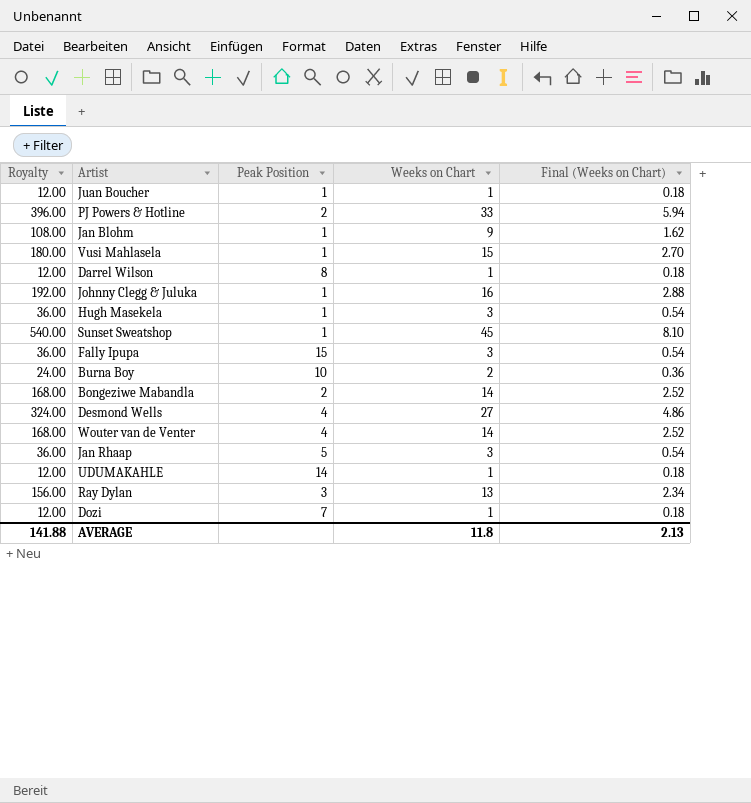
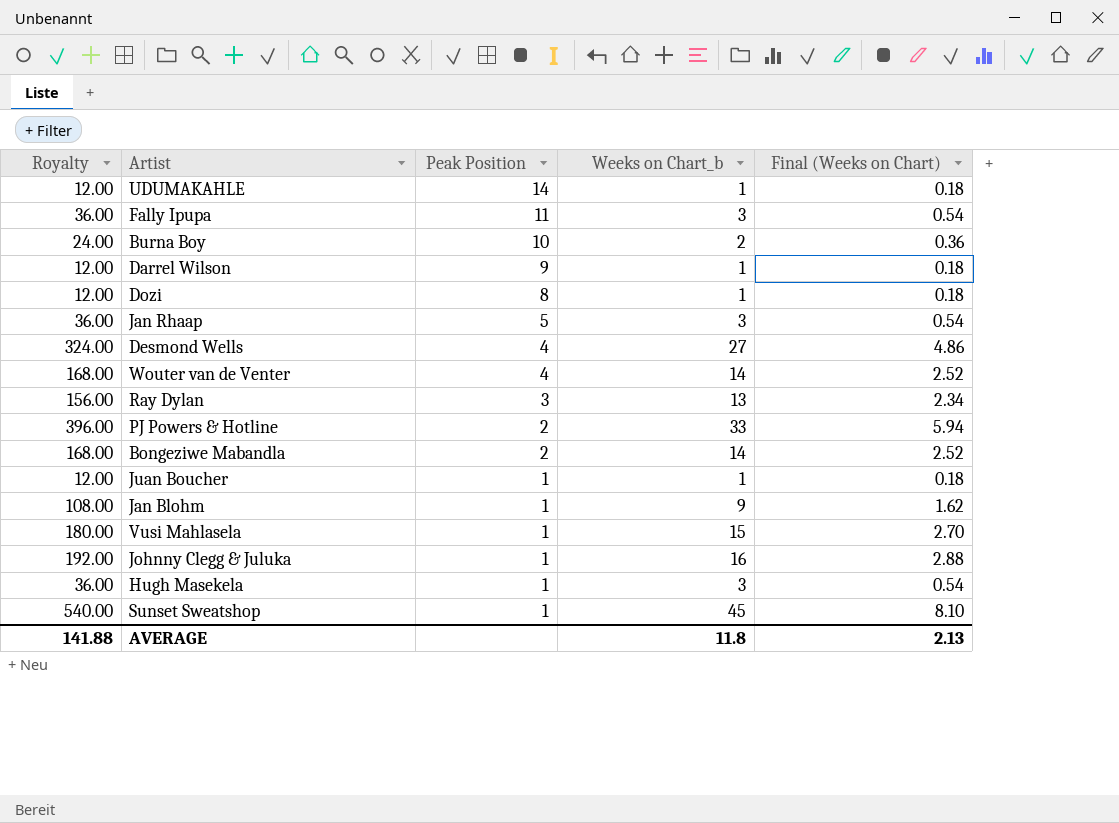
row order: none -> Peak Position descending
column name: Weeks on Chart -> Weeks on Chart_b
Fally Ipupa | Peak Position: 15 -> 11
Darrel Wilson | Peak Position: 8 -> 9
Dozi | Peak Position: 7 -> 8

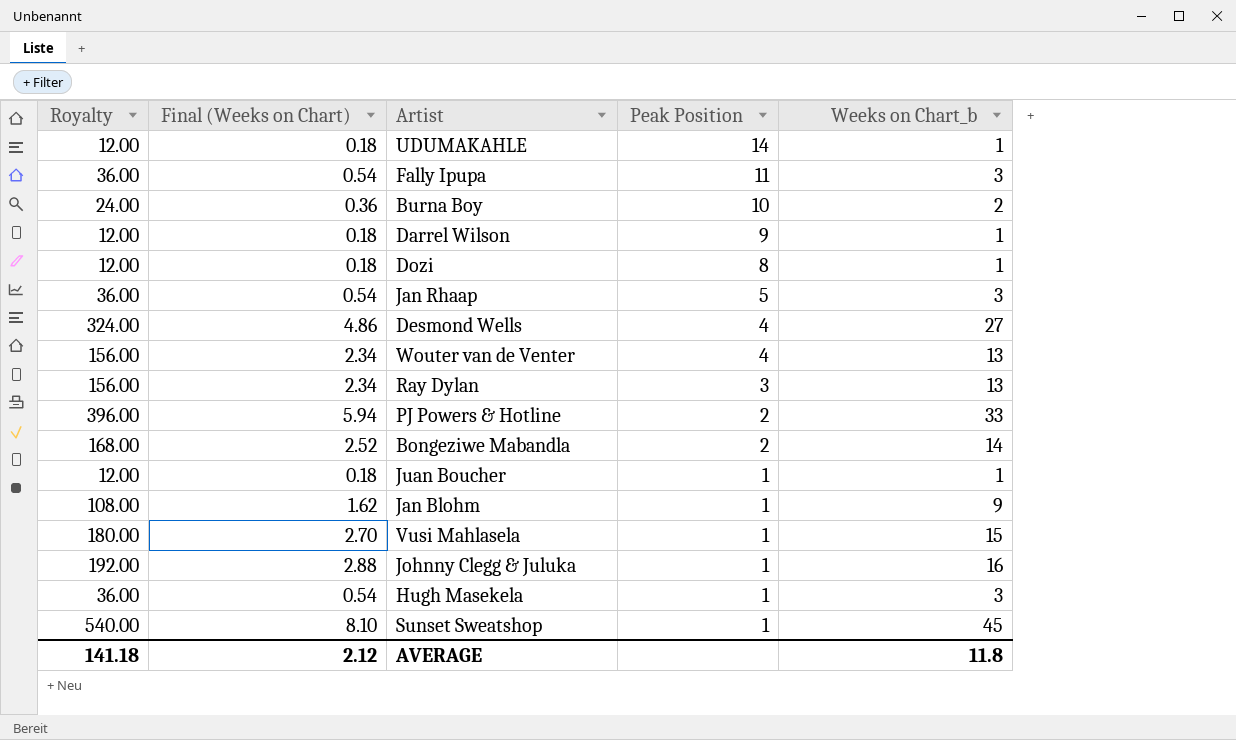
column Final (Weeks on Chart) | position: 5 -> 2
Wouter van de Venter | Royalty: 168.00 -> 156.00
Wouter van de Venter | Final (Weeks on Chart): 2.52 -> 2.34
Wouter van de Venter | Weeks on Chart_b: 14 -> 13
AVERAGE | Royalty: 141.88 -> 141.18
AVERAGE | Final (Weeks on Chart): 2.13 -> 2.12

